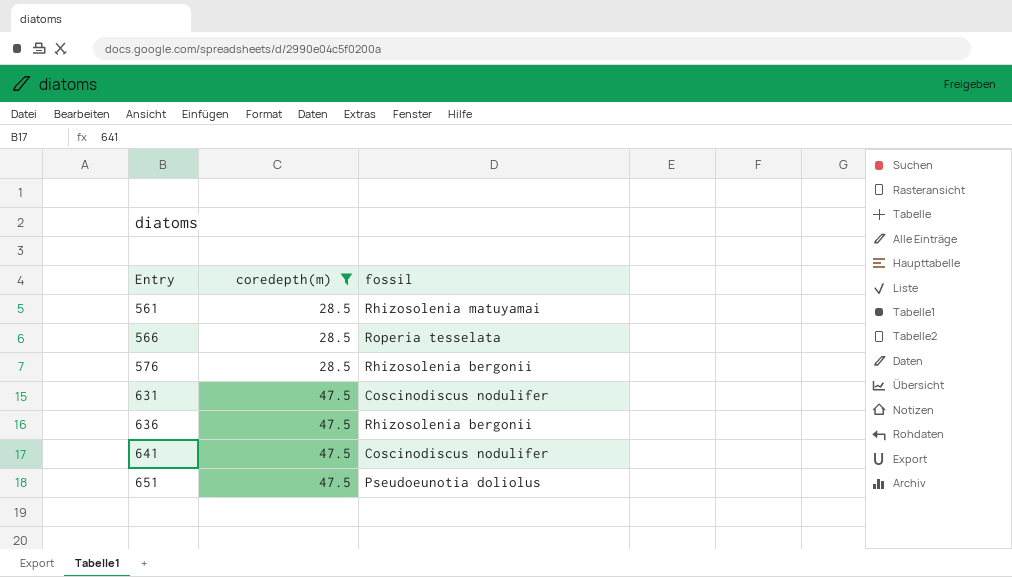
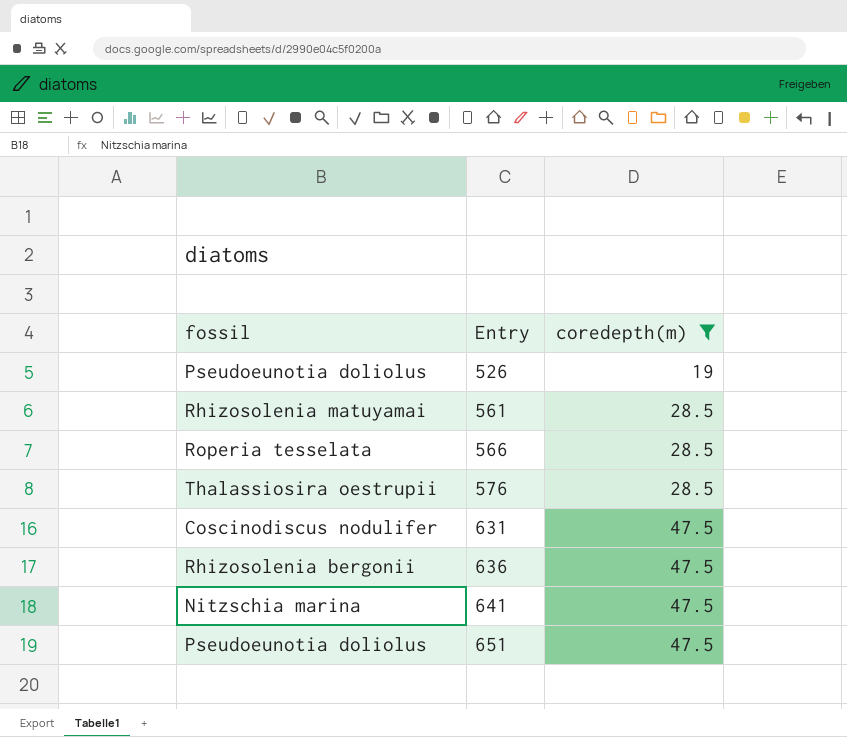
column fossil | position: 3 -> 1
row 526: none -> Pseudoeunotia doliolus | 19
576 | fossil: Rhizosolenia bergonii -> Thalassiosira oestrupii
641 | fossil: Coscinodiscus nodulifer -> Nitzschia marina

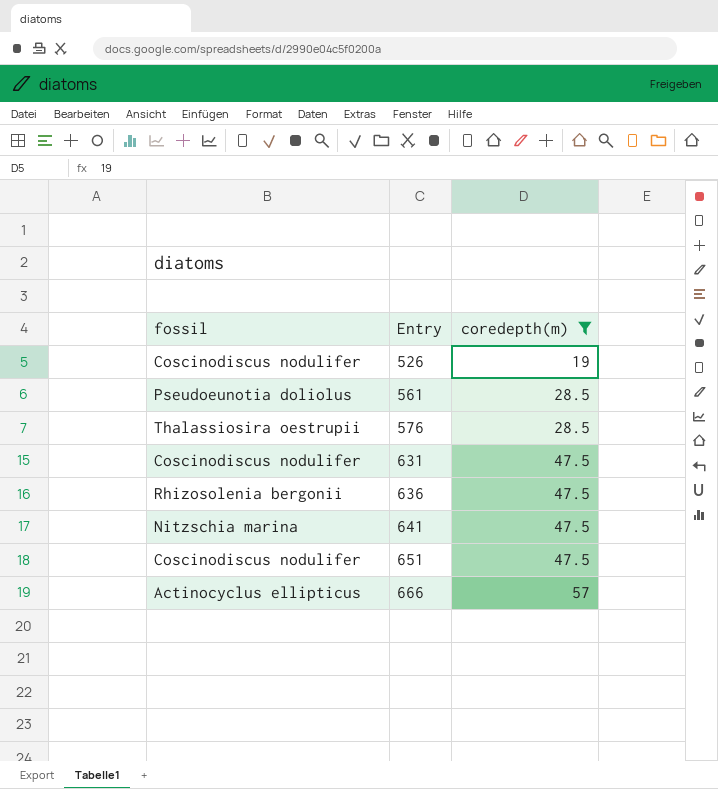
row 566: Roperia tesselata | 28.5 -> none
526 | fossil: Pseudoeunotia doliolus -> Coscinodiscus nodulifer
561 | fossil: Rhizosolenia matuyamai -> Pseudoeunotia doliolus
651 | fossil: Pseudoeunotia doliolus -> Coscinodiscus nodulifer
row 666: none -> Actinocyclus ellipticus | 57

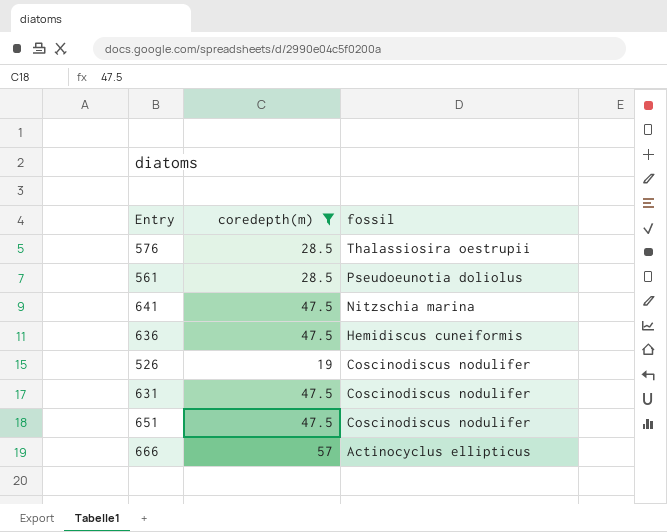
row order: Entry ascending -> fossil descending
column fossil | position: 1 -> 3
636 | fossil: Rhizosolenia bergonii -> Hemidiscus cuneiformis

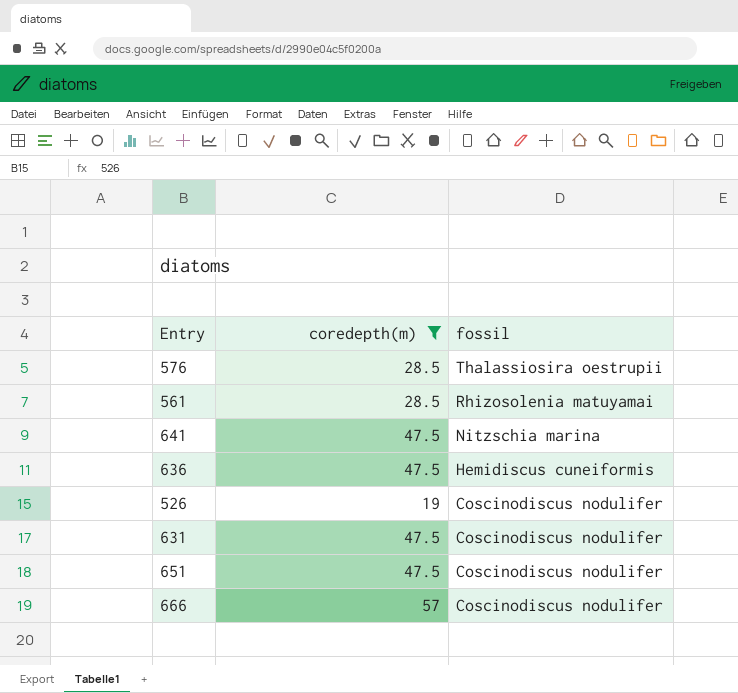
561 | fossil: Pseudoeunotia doliolus -> Rhizosolenia matuyamai
666 | fossil: Actinocyclus ellipticus -> Coscinodiscus nodulifer

